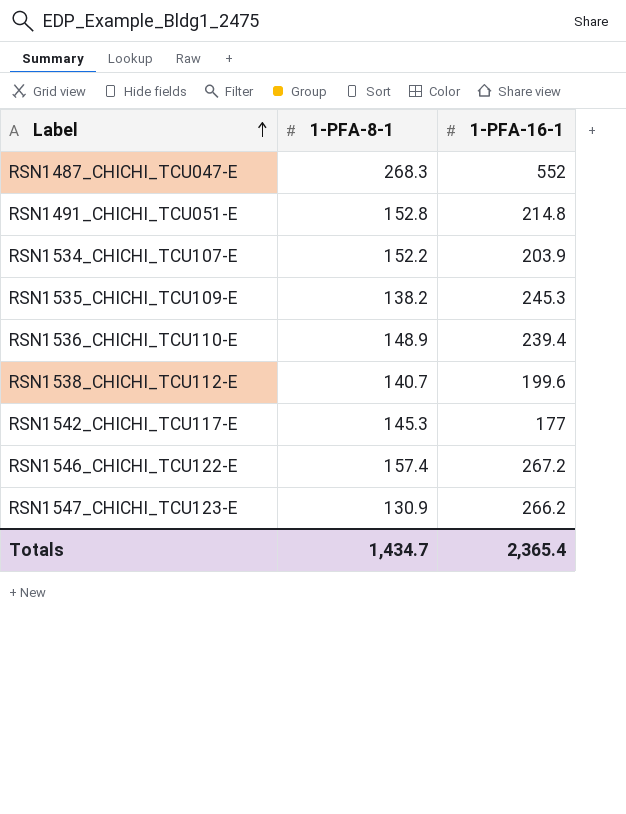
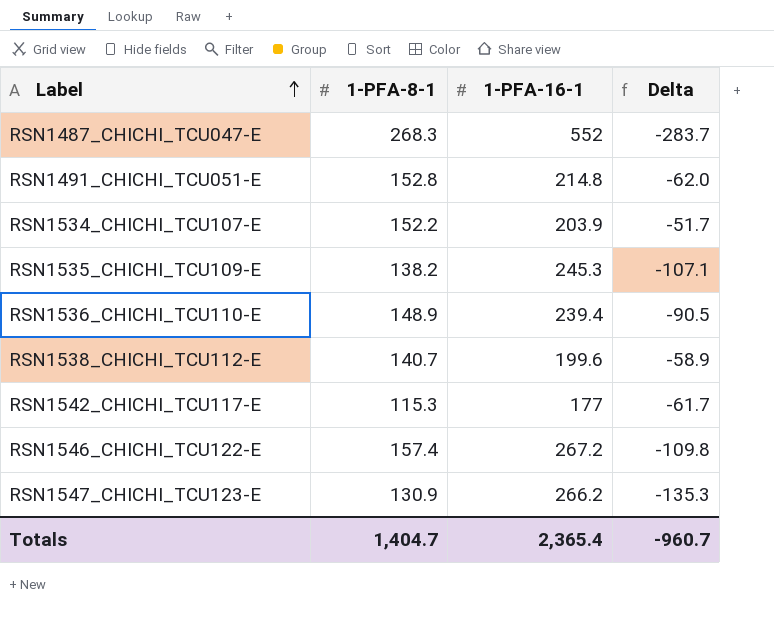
column Delta | formula: none -> [1-PFA-8-1] - [1-PFA-16-1]
RSN1542_CHICHI_TCU117-E | 1-PFA-8-1: 145.3 -> 115.3
Totals | 1-PFA-8-1: 1,434.7 -> 1,404.7

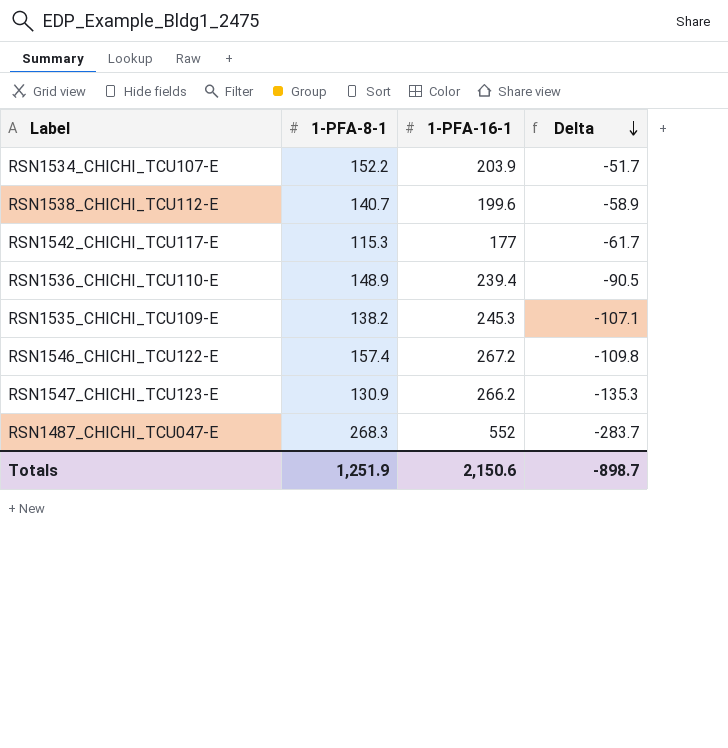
row order: Label ascending -> Delta descending
row RSN1491_CHICHI_TCU051-E: 152.8 | 214.8 | -62.0 -> none
Totals | 1-PFA-8-1: 1,404.7 -> 1,251.9
Totals | 1-PFA-16-1: 2,365.4 -> 2,150.6
Totals | Delta: -960.7 -> -898.7

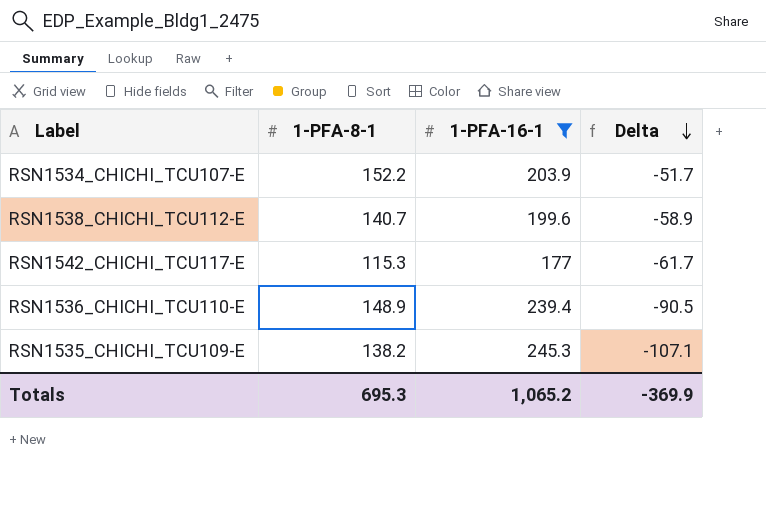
filter: none -> 1-PFA-16-1 <= 245.3
Totals | 1-PFA-8-1: 1,251.9 -> 695.3
Totals | 1-PFA-16-1: 2,150.6 -> 1,065.2
Totals | Delta: -898.7 -> -369.9

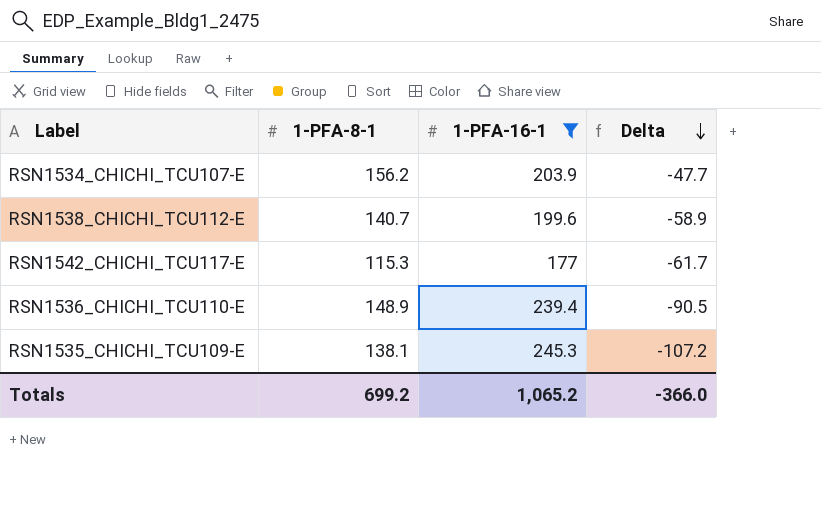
RSN1534_CHICHI_TCU107-E | 1-PFA-8-1: 152.2 -> 156.2
RSN1534_CHICHI_TCU107-E | Delta: -51.7 -> -47.7
RSN1535_CHICHI_TCU109-E | 1-PFA-8-1: 138.2 -> 138.1
RSN1535_CHICHI_TCU109-E | Delta: -107.1 -> -107.2
Totals | 1-PFA-8-1: 695.3 -> 699.2
Totals | Delta: -369.9 -> -366.0

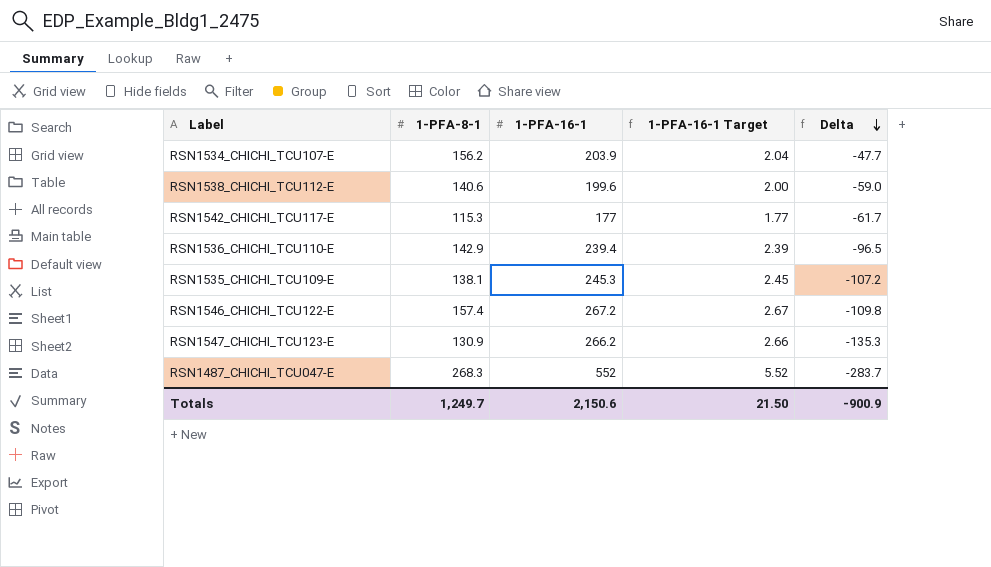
filter: 1-PFA-16-1 <= 245.3 -> none
column 1-PFA-16-1 Target | formula: none -> [1-PFA-16-1] * 0.01
RSN1538_CHICHI_TCU112-E | 1-PFA-8-1: 140.7 -> 140.6
RSN1538_CHICHI_TCU112-E | Delta: -58.9 -> -59.0
RSN1536_CHICHI_TCU110-E | 1-PFA-8-1: 148.9 -> 142.9
RSN1536_CHICHI_TCU110-E | Delta: -90.5 -> -96.5
Totals | 1-PFA-8-1: 699.2 -> 1,249.7
Totals | 1-PFA-16-1: 1,065.2 -> 2,150.6
Totals | Delta: -366.0 -> -900.9

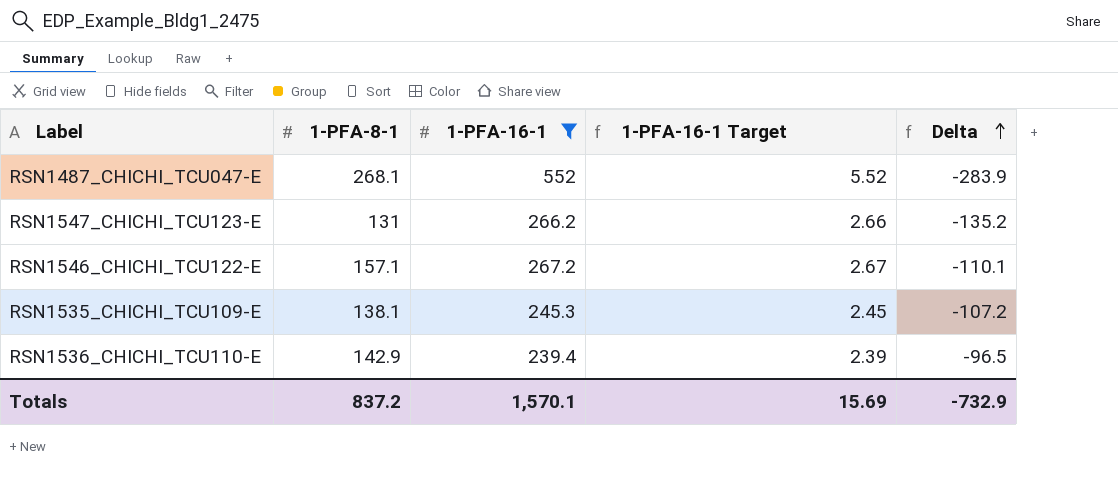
filter: none -> 1-PFA-16-1 >= 239.4
row order: Delta descending -> Delta ascending
RSN1487_CHICHI_TCU047-E | 1-PFA-8-1: 268.3 -> 268.1
RSN1487_CHICHI_TCU047-E | Delta: -283.7 -> -283.9
RSN1547_CHICHI_TCU123-E | 1-PFA-8-1: 130.9 -> 131
RSN1547_CHICHI_TCU123-E | Delta: -135.3 -> -135.2
RSN1546_CHICHI_TCU122-E | 1-PFA-8-1: 157.4 -> 157.1
RSN1546_CHICHI_TCU122-E | Delta: -109.8 -> -110.1
Totals | 1-PFA-8-1: 1,249.7 -> 837.2
Totals | 1-PFA-16-1: 2,150.6 -> 1,570.1
Totals | 1-PFA-16-1 Target: 21.50 -> 15.69
Totals | Delta: -900.9 -> -732.9

